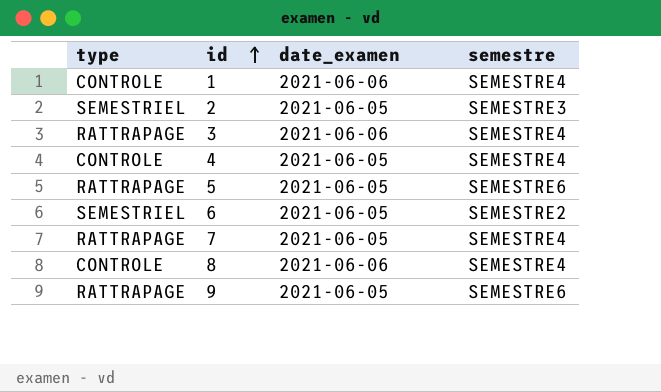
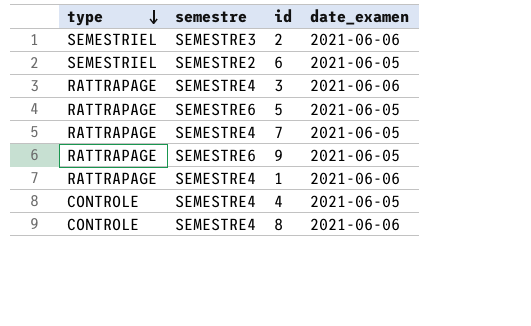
row order: id ascending -> type descending
column semestre | position: 4 -> 2
2 | date_examen: 2021-06-05 -> 2021-06-06
1 | type: CONTROLE -> RATTRAPAGE

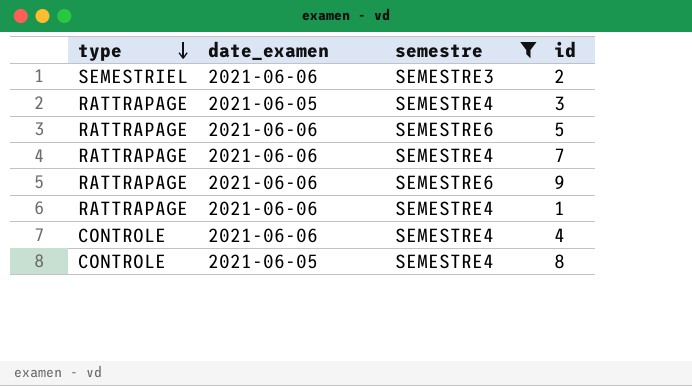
filter: none -> semestre != SEMESTRE2
column date_examen | position: 4 -> 2
3 | date_examen: 2021-06-06 -> 2021-06-05
5 | date_examen: 2021-06-05 -> 2021-06-06
7 | date_examen: 2021-06-05 -> 2021-06-06
9 | date_examen: 2021-06-05 -> 2021-06-06
4 | date_examen: 2021-06-05 -> 2021-06-06
8 | date_examen: 2021-06-06 -> 2021-06-05

